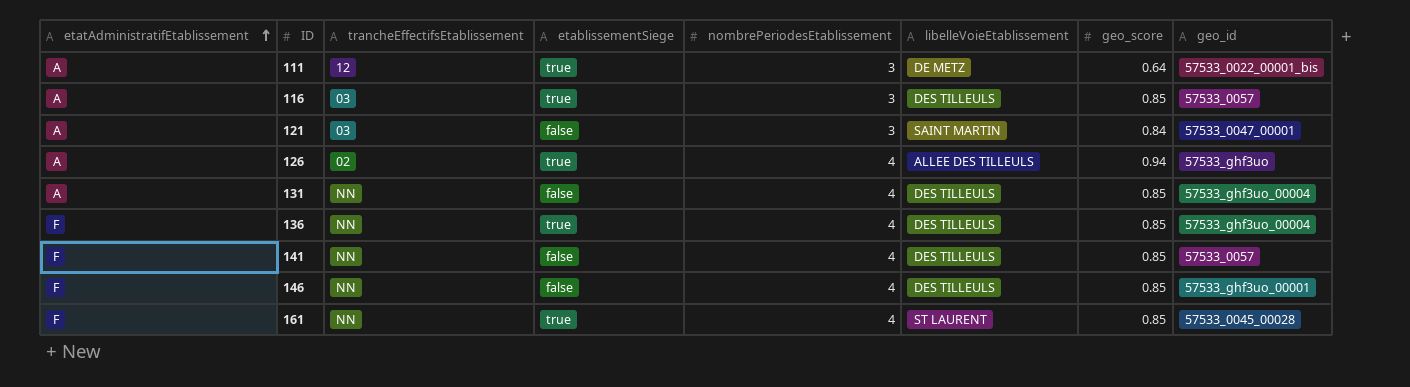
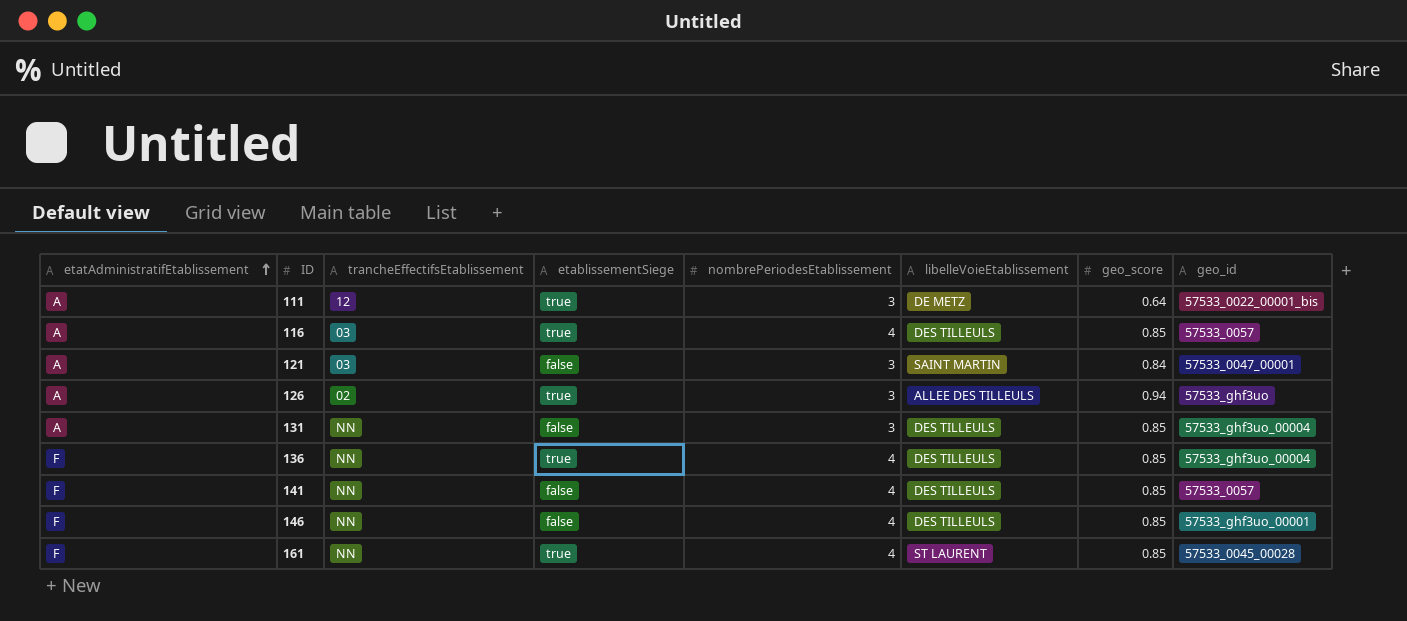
116 | nombrePeriodesEtablissement: 3 -> 4
126 | nombrePeriodesEtablissement: 4 -> 3
131 | nombrePeriodesEtablissement: 4 -> 3

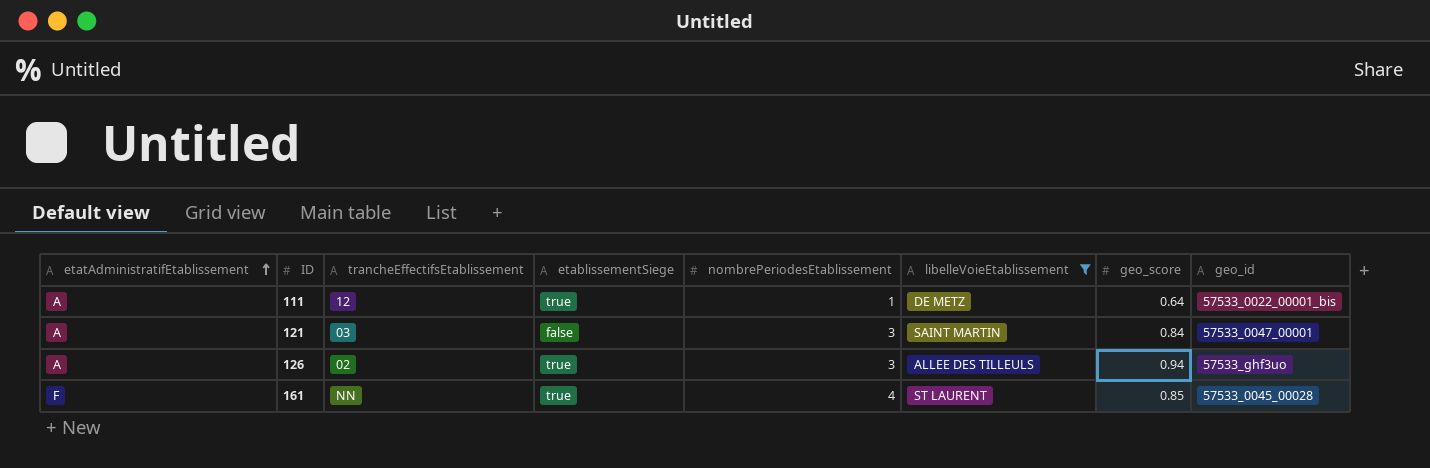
filter: none -> libelleVoieEtablissement != DES TILLEULS
111 | nombrePeriodesEtablissement: 3 -> 1

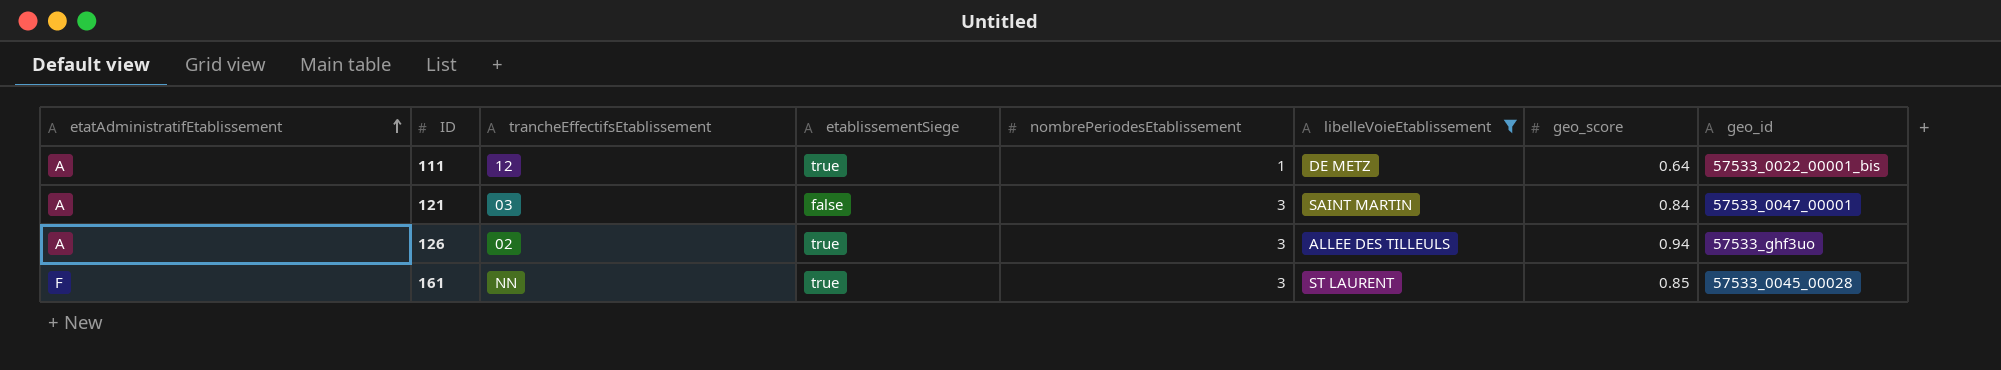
161 | nombrePeriodesEtablissement: 4 -> 3

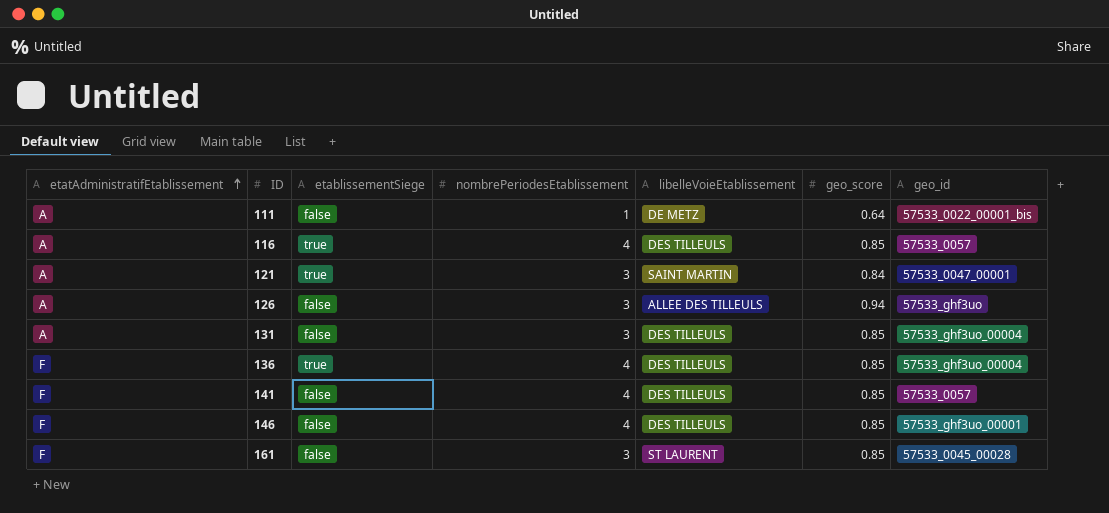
filter: libelleVoieEtablissement != DES TILLEULS -> none
column trancheEffectifsEtablissement | position: 3 -> none
111 | etablissementSiege: true -> false
121 | etablissementSiege: false -> true
126 | etablissementSiege: true -> false
161 | etablissementSiege: true -> false

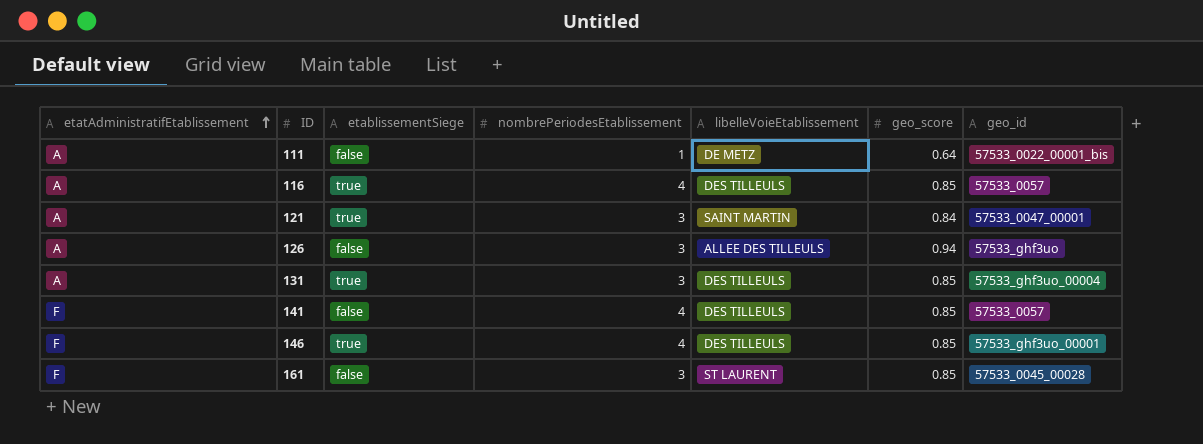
row 136: F | true | 4 | DES TILLEULS | 0.85 | 57533_ghf3uo_00004 -> none
131 | etablissementSiege: false -> true
146 | etablissementSiege: false -> true

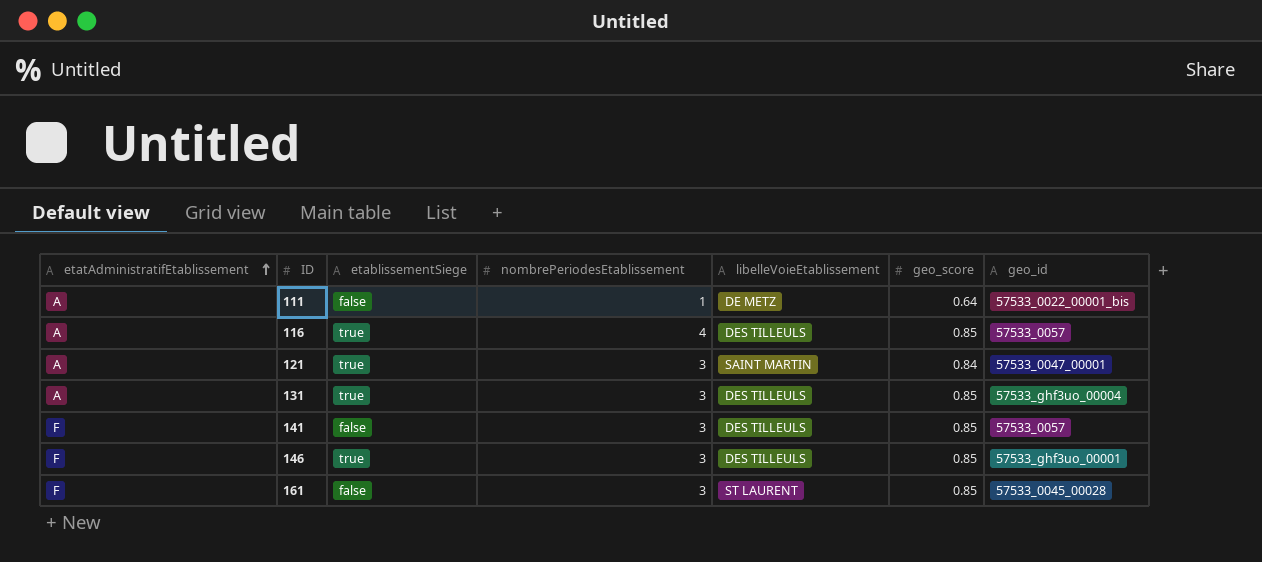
row 126: A | false | 3 | ALLEE DES TILLEULS | 0.94 | 57533_ghf3uo -> none
141 | nombrePeriodesEtablissement: 4 -> 3
146 | nombrePeriodesEtablissement: 4 -> 3

